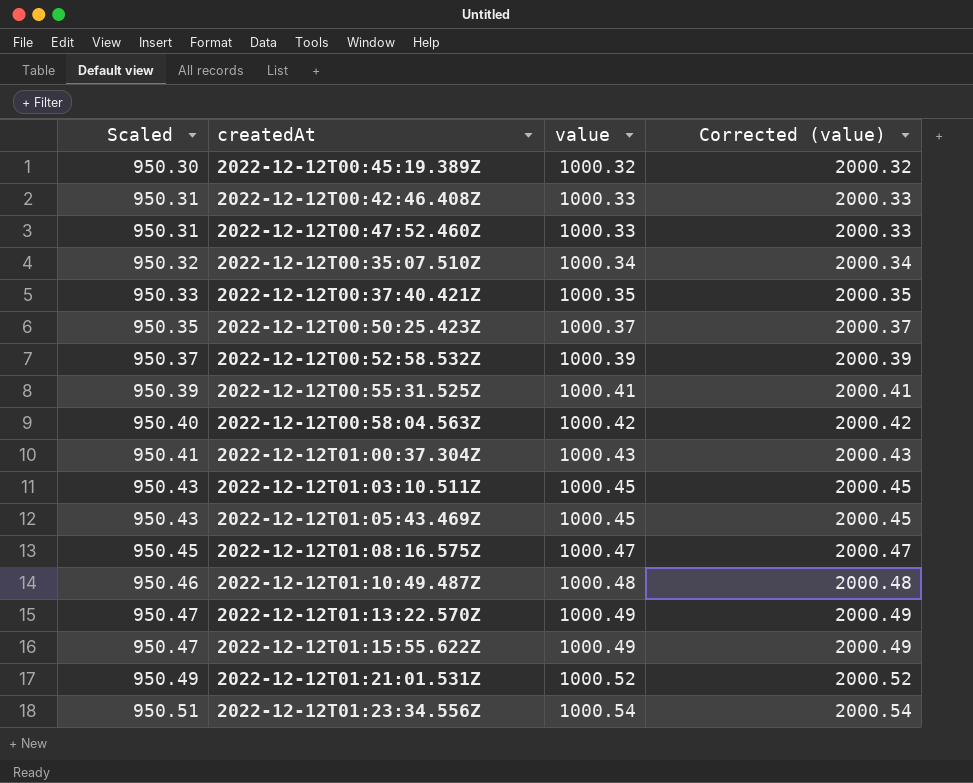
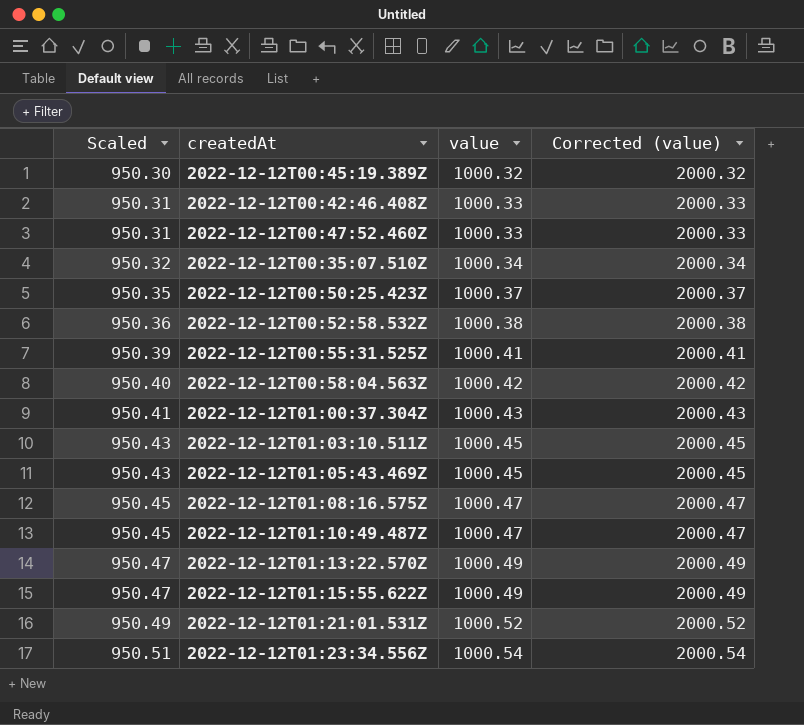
row 2022-12-12T00:37:40.421Z: 950.33 | 1000.35 | 2000.35 -> none
2022-12-12T00:52:58.532Z | Scaled: 950.37 -> 950.36
2022-12-12T00:52:58.532Z | value: 1000.39 -> 1000.38
2022-12-12T00:52:58.532Z | Corrected (value): 2000.39 -> 2000.38
2022-12-12T01:10:49.487Z | Scaled: 950.46 -> 950.45
2022-12-12T01:10:49.487Z | value: 1000.48 -> 1000.47
2022-12-12T01:10:49.487Z | Corrected (value): 2000.48 -> 2000.47

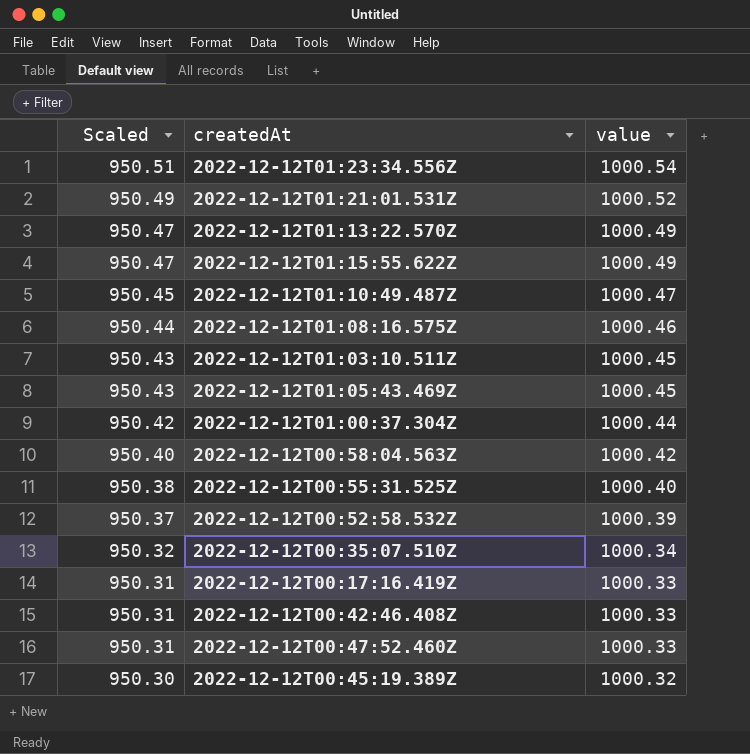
row order: Scaled ascending -> Scaled descending
column Corrected (value) | formula: [value] + 1000 -> none
row 2022-12-12T00:50:25.423Z: 950.35 | 1000.37 | 2000.37 -> none
2022-12-12T01:08:16.575Z | Scaled: 950.45 -> 950.44
2022-12-12T01:08:16.575Z | value: 1000.47 -> 1000.46
2022-12-12T01:00:37.304Z | Scaled: 950.41 -> 950.42
2022-12-12T01:00:37.304Z | value: 1000.43 -> 1000.44
2022-12-12T00:55:31.525Z | Scaled: 950.39 -> 950.38
2022-12-12T00:55:31.525Z | value: 1000.41 -> 1000.40
2022-12-12T00:52:58.532Z | Scaled: 950.36 -> 950.37
2022-12-12T00:52:58.532Z | value: 1000.38 -> 1000.39
row 2022-12-12T00:17:16.419Z: none -> 950.31 | 1000.33

